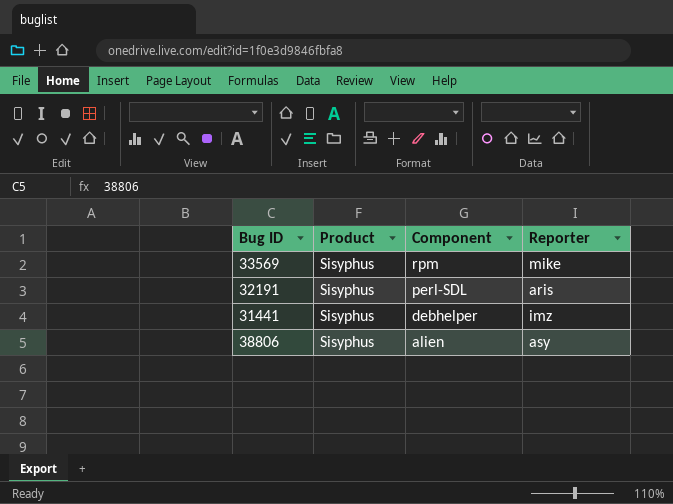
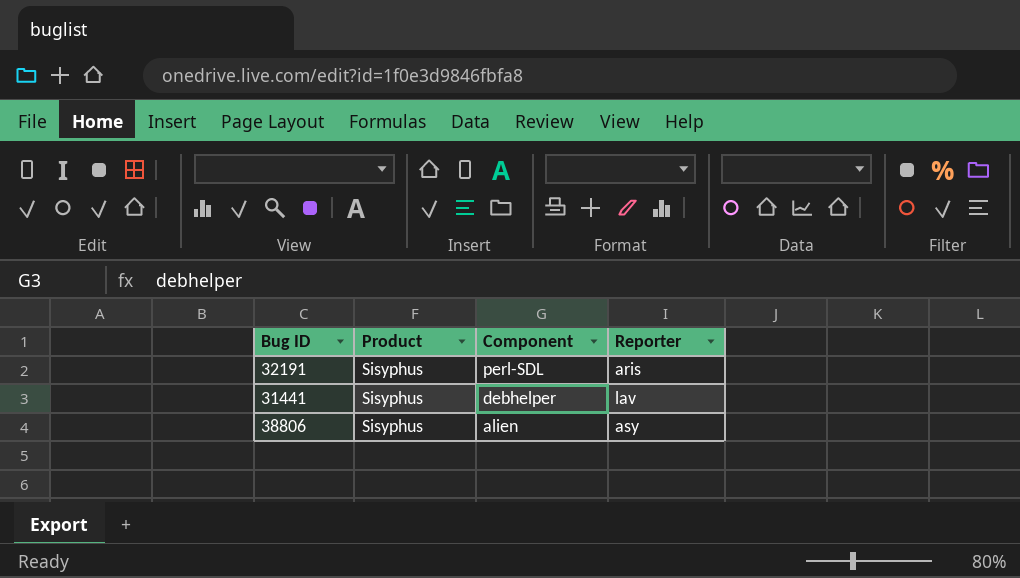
row 33569: Sisyphus | rpm | mike -> none
31441 | Reporter: imz -> lav

